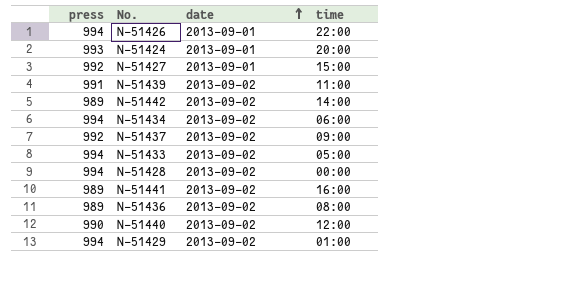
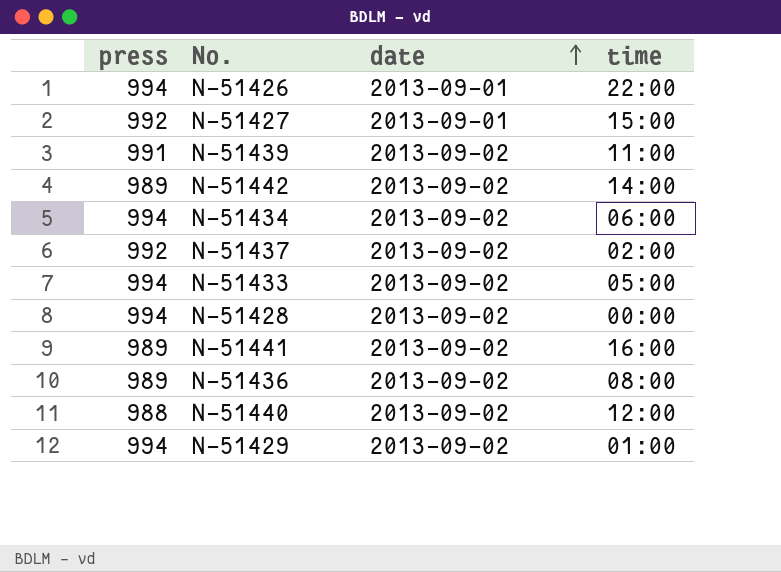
row N-51424: 993 | 2013-09-01 | 20:00 -> none
N-51437 | time: 09:00 -> 02:00
N-51440 | press: 990 -> 988

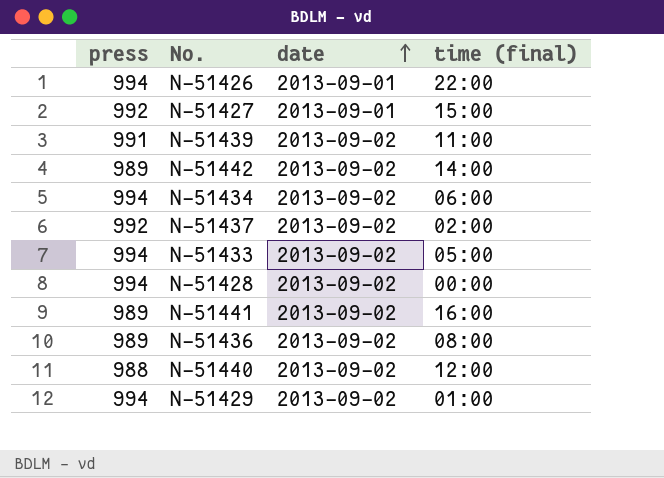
column name: time -> time (final)

